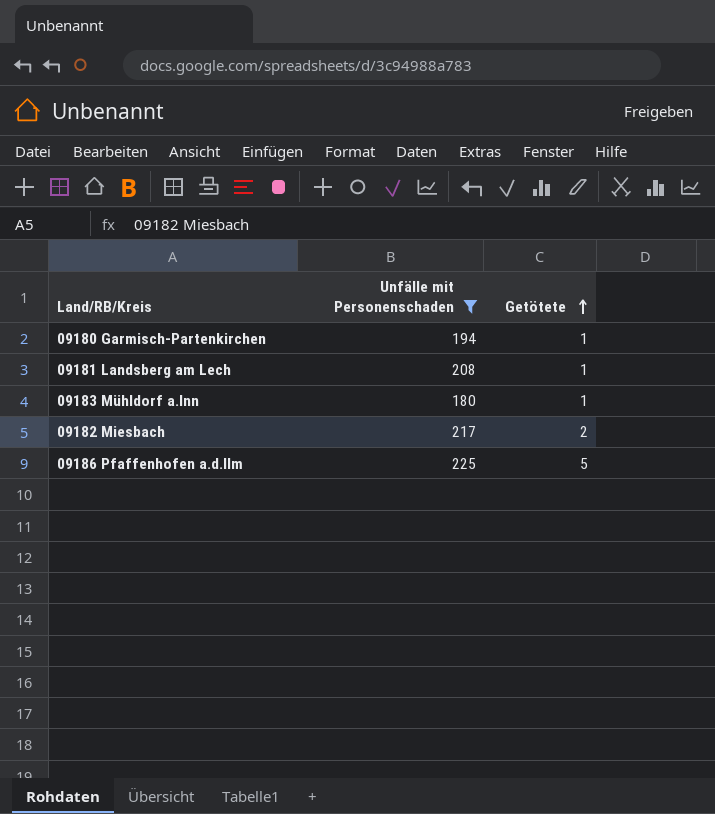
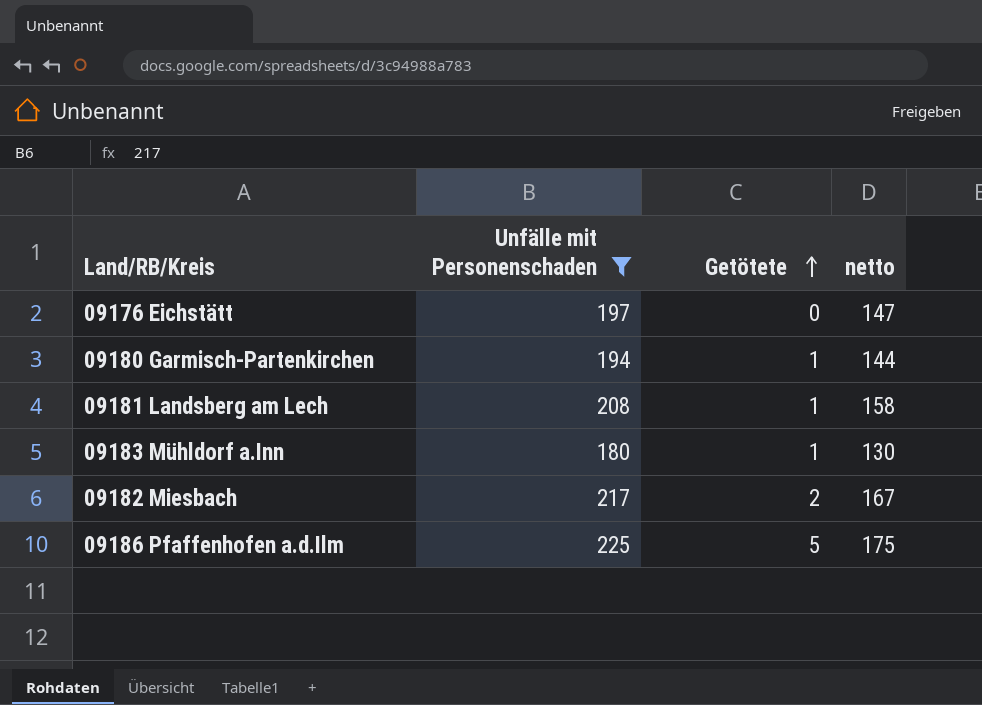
column netto | formula: none -> [Unfälle mit Personenschaden] - 50
row 09176 Eichstätt: none -> 197 | 0 | 147

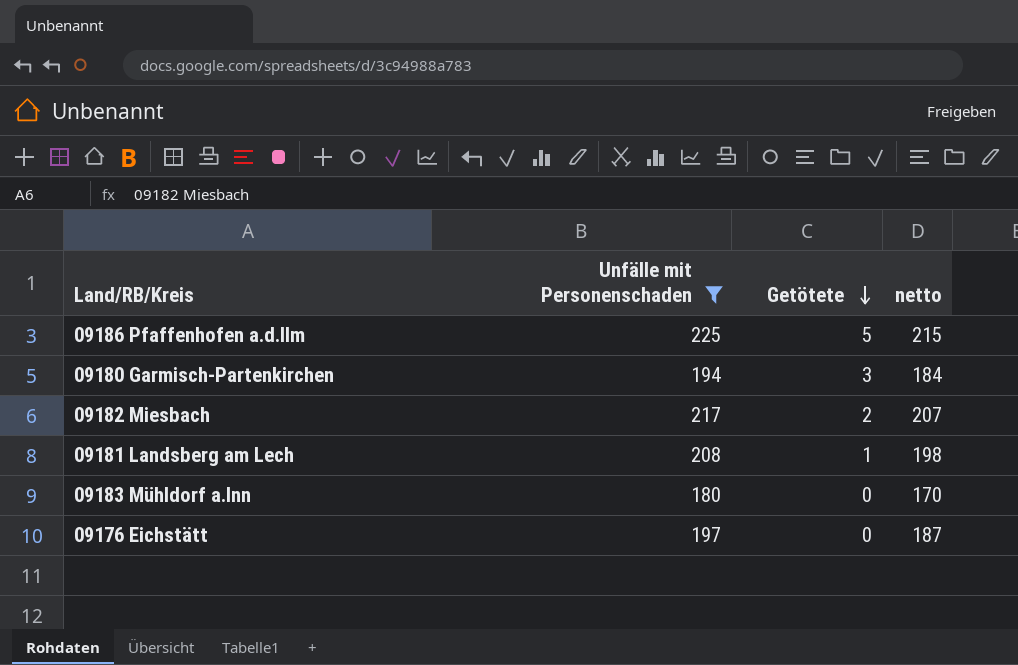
row order: Getötete ascending -> Getötete descending
column netto | formula: [Unfälle mit Personenschaden] - 50 -> [Unfälle mit Personenschaden] - 10
09180 Garmisch-Partenkirchen | Getötete: 1 -> 3
09183 Mühldorf a.Inn | Getötete: 1 -> 0

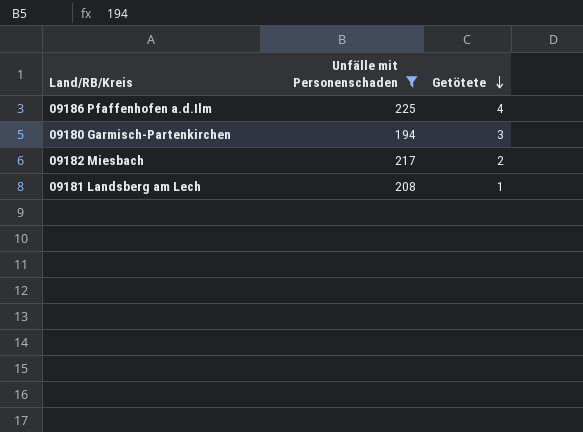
column netto | formula: [Unfälle mit Personenschaden] - 10 -> none
row 09183 Mühldorf a.Inn: 180 | 0 | 170 -> none
row 09176 Eichstätt: 197 | 0 | 187 -> none
09186 Pfaffenhofen a.d.Ilm | Getötete: 5 -> 4

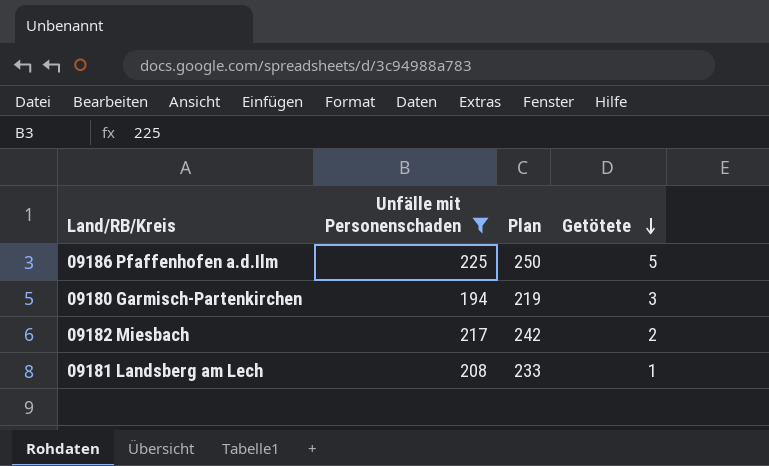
column Plan | formula: none -> [Unfälle mit Personenschaden] + 25
09186 Pfaffenhofen a.d.Ilm | Getötete: 4 -> 5

